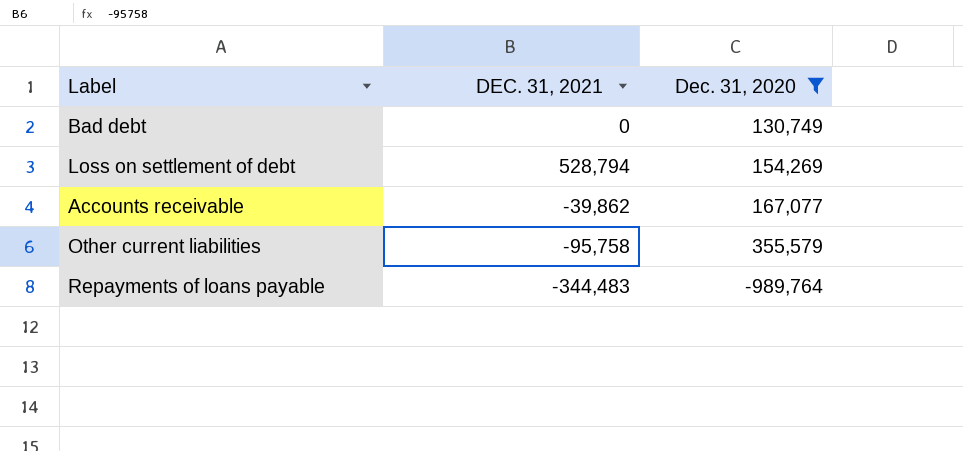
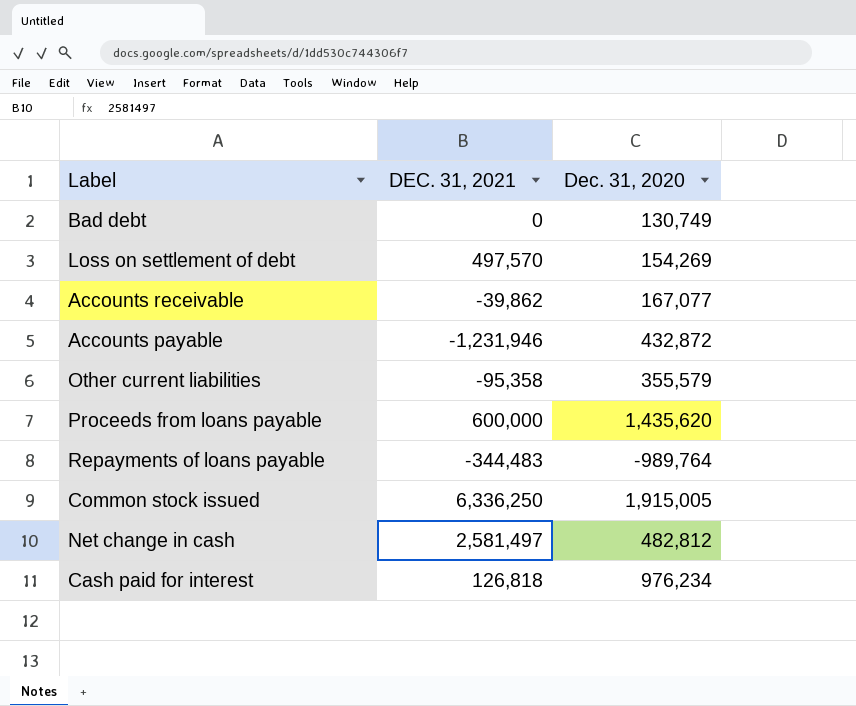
filter: Dec. 31, 2020 <= 355,579 -> none
Loss on settlement of debt | DEC. 31, 2021: 528,794 -> 497,570
Other current liabilities | DEC. 31, 2021: -95,758 -> -95,358

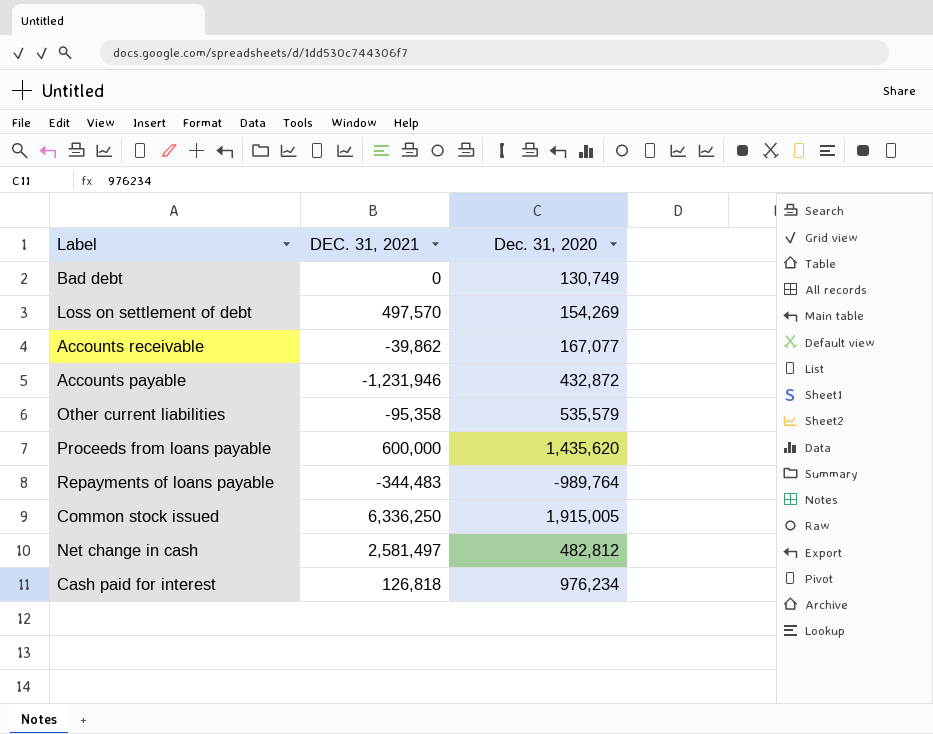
Other current liabilities | Dec. 31, 2020: 355,579 -> 535,579

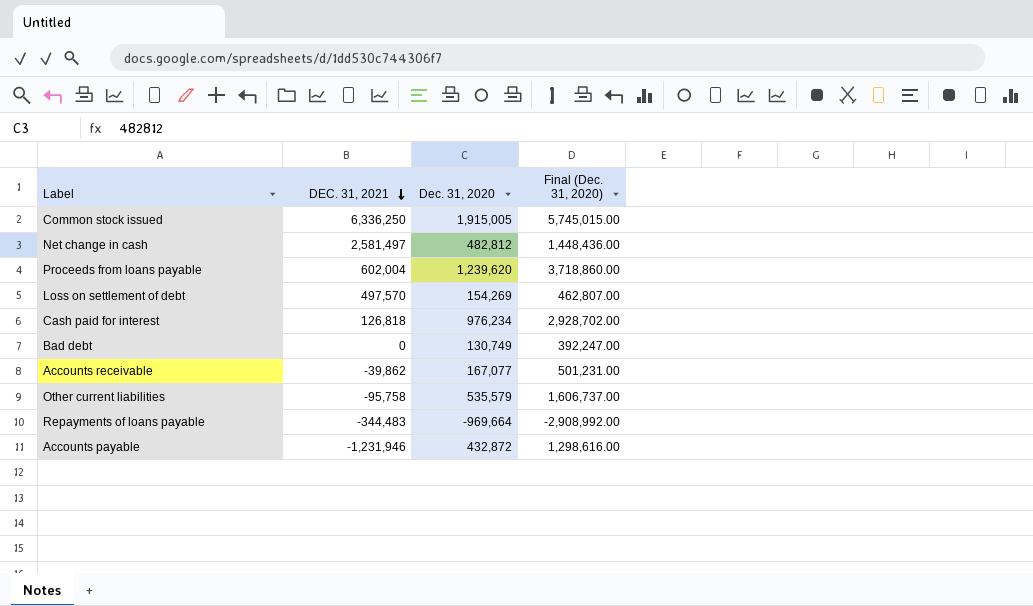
row order: none -> DEC. 31, 2021 descending
column Final (Dec. 31, 2020) | formula: none -> [Dec. 31, 2020] * 3
Proceeds from loans payable | DEC. 31, 2021: 600,000 -> 602,004
Proceeds from loans payable | Dec. 31, 2020: 1,435,620 -> 1,239,620
Other current liabilities | DEC. 31, 2021: -95,358 -> -95,758
Repayments of loans payable | Dec. 31, 2020: -989,764 -> -969,664

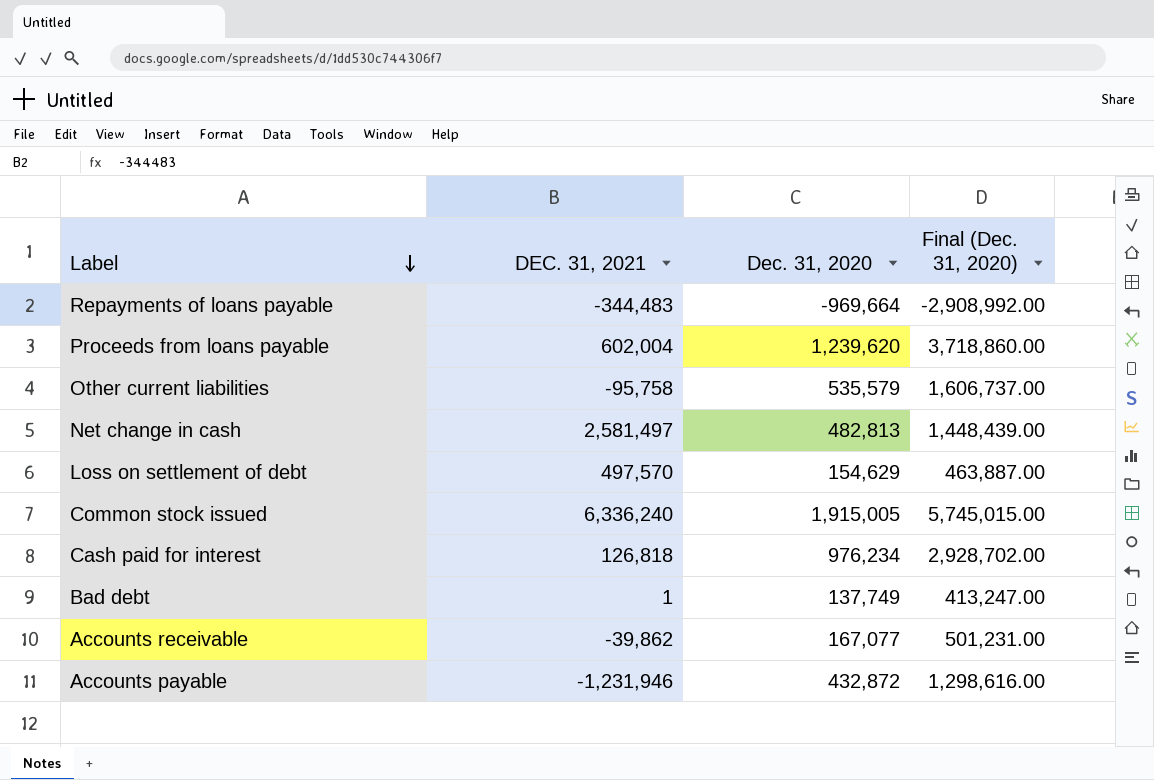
row order: DEC. 31, 2021 descending -> Label descending
Net change in cash | Dec. 31, 2020: 482,812 -> 482,813
Net change in cash | Final (Dec. 31, 2020): 1,448,436.00 -> 1,448,439.00
Loss on settlement of debt | Dec. 31, 2020: 154,269 -> 154,629
Loss on settlement of debt | Final (Dec. 31, 2020): 462,807.00 -> 463,887.00
Common stock issued | DEC. 31, 2021: 6,336,250 -> 6,336,240
Bad debt | DEC. 31, 2021: 0 -> 1
Bad debt | Dec. 31, 2020: 130,749 -> 137,749
Bad debt | Final (Dec. 31, 2020): 392,247.00 -> 413,247.00

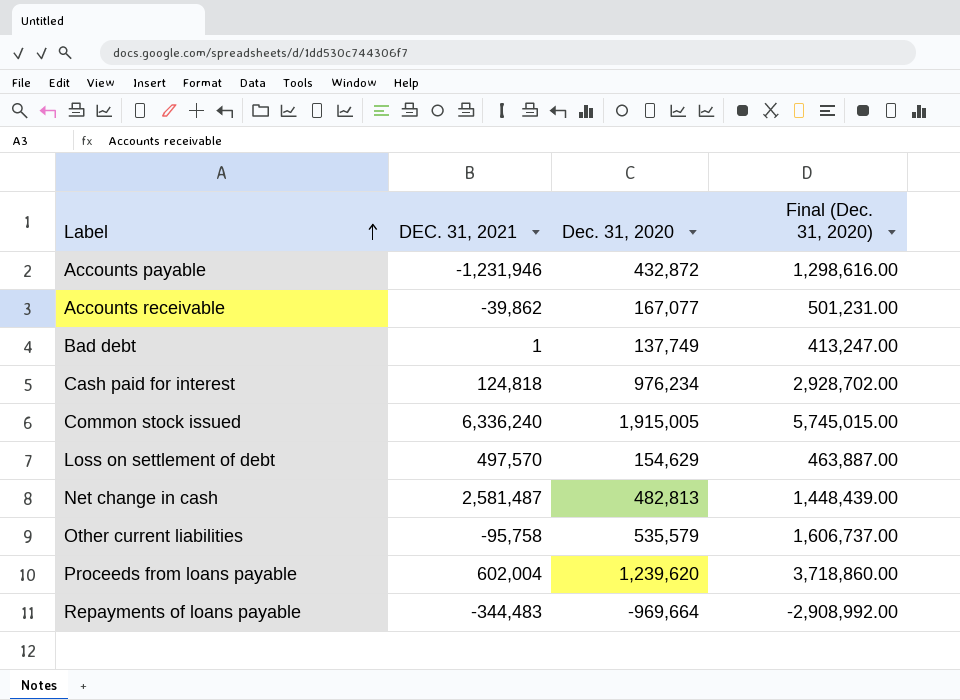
row order: Label descending -> Label ascending
Cash paid for interest | DEC. 31, 2021: 126,818 -> 124,818
Net change in cash | DEC. 31, 2021: 2,581,497 -> 2,581,487

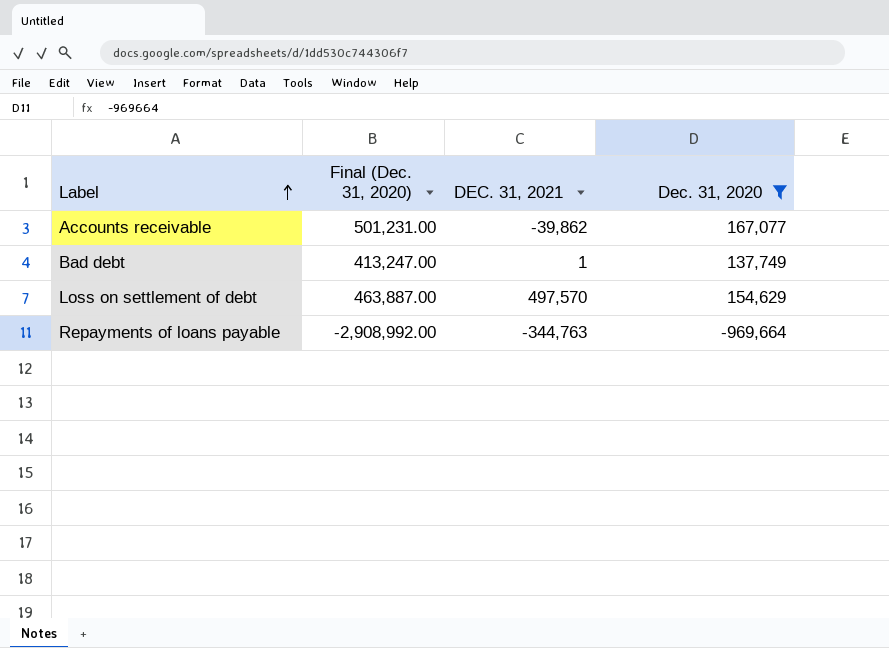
filter: none -> Dec. 31, 2020 <= 167,077
column Final (Dec. 31, 2020) | position: 4 -> 2
Repayments of loans payable | DEC. 31, 2021: -344,483 -> -344,763

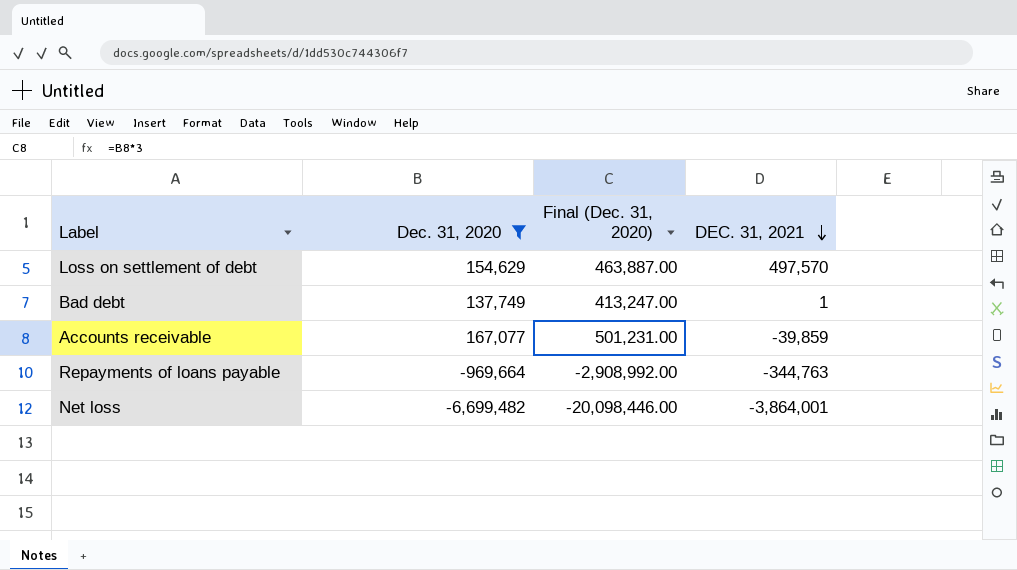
row order: Label ascending -> DEC. 31, 2021 descending
column Dec. 31, 2020 | position: 4 -> 2
Accounts receivable | DEC. 31, 2021: -39,862 -> -39,859
row Net loss: none -> -6,699,482 | -20,098,446.00 | -3,864,001

